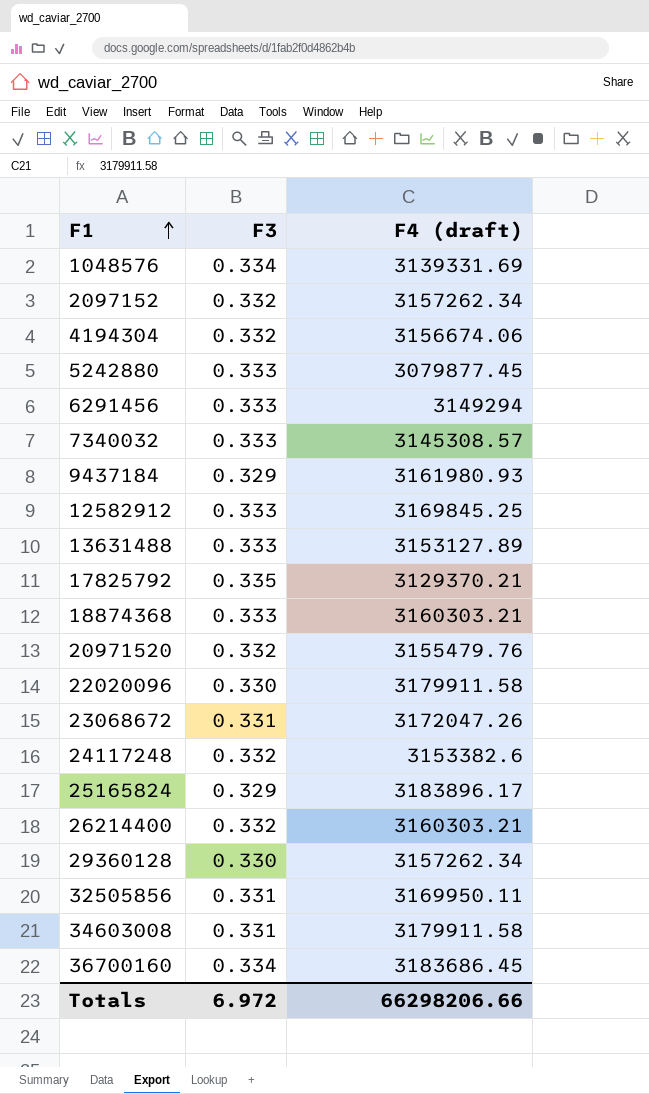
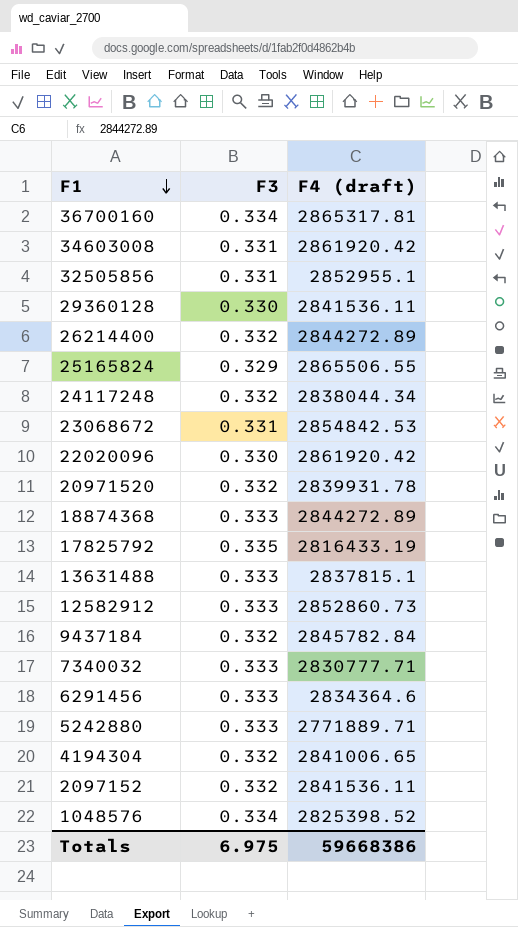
row order: F1 ascending -> F1 descending
36700160 | F4 (draft): 3183686.45 -> 2865317.81
34603008 | F4 (draft): 3179911.58 -> 2861920.42
32505856 | F4 (draft): 3169950.11 -> 2852955.1
29360128 | F4 (draft): 3157262.34 -> 2841536.11
26214400 | F4 (draft): 3160303.21 -> 2844272.89
25165824 | F4 (draft): 3183896.17 -> 2865506.55
24117248 | F4 (draft): 3153382.6 -> 2838044.34
23068672 | F4 (draft): 3172047.26 -> 2854842.53
22020096 | F4 (draft): 3179911.58 -> 2861920.42
20971520 | F4 (draft): 3155479.76 -> 2839931.78
18874368 | F4 (draft): 3160303.21 -> 2844272.89
17825792 | F4 (draft): 3129370.21 -> 2816433.19
13631488 | F4 (draft): 3153127.89 -> 2837815.1
12582912 | F4 (draft): 3169845.25 -> 2852860.73
9437184 | F3: 0.329 -> 0.332
9437184 | F4 (draft): 3161980.93 -> 2845782.84
7340032 | F4 (draft): 3145308.57 -> 2830777.71
6291456 | F4 (draft): 3149294 -> 2834364.6
5242880 | F4 (draft): 3079877.45 -> 2771889.71
4194304 | F4 (draft): 3156674.06 -> 2841006.65
2097152 | F4 (draft): 3157262.34 -> 2841536.11
1048576 | F4 (draft): 3139331.69 -> 2825398.52
Totals | F3: 6.972 -> 6.975
Totals | F4 (draft): 66298206.66 -> 59668386

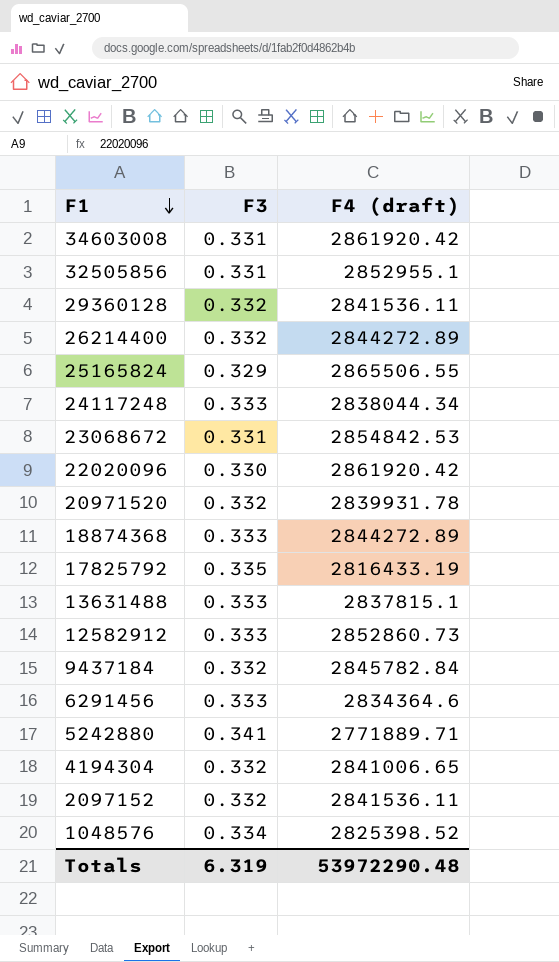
row 36700160: 0.334 | 2865317.81 -> none
row 7340032: 0.333 | 2830777.71 -> none
29360128 | F3: 0.330 -> 0.332
24117248 | F3: 0.332 -> 0.333
5242880 | F3: 0.333 -> 0.341
Totals | F3: 6.975 -> 6.319
Totals | F4 (draft): 59668386 -> 53972290.48

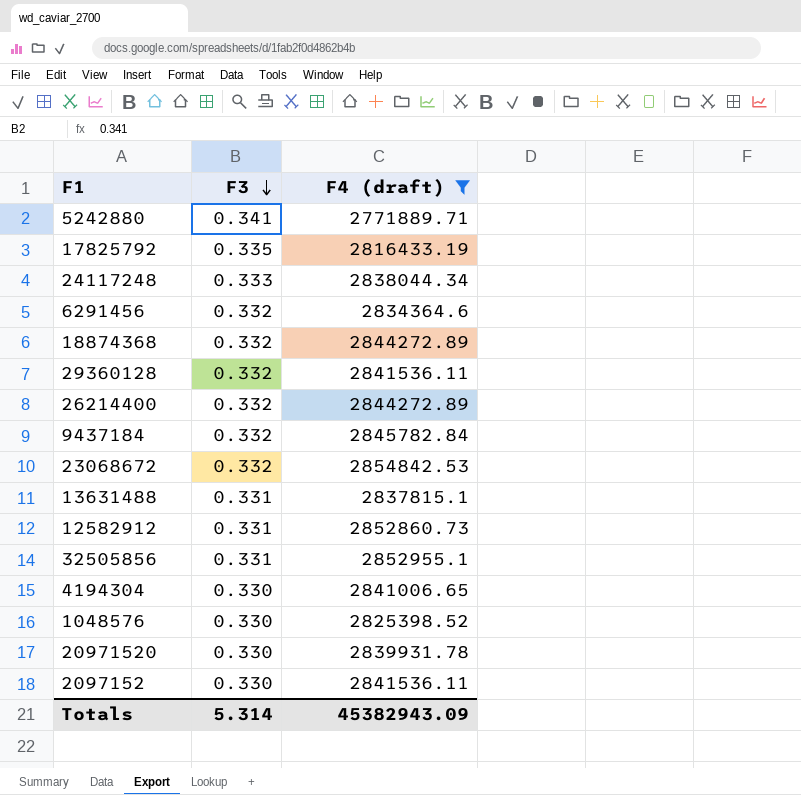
filter: none -> F4 (draft) <= 2854842.53
row order: F1 descending -> F3 descending
6291456 | F3: 0.333 -> 0.332
18874368 | F3: 0.333 -> 0.332
23068672 | F3: 0.331 -> 0.332
13631488 | F3: 0.333 -> 0.331
12582912 | F3: 0.333 -> 0.331
4194304 | F3: 0.332 -> 0.330
1048576 | F3: 0.334 -> 0.330
20971520 | F3: 0.332 -> 0.330
2097152 | F3: 0.332 -> 0.330
Totals | F3: 6.319 -> 5.314
Totals | F4 (draft): 53972290.48 -> 45382943.09

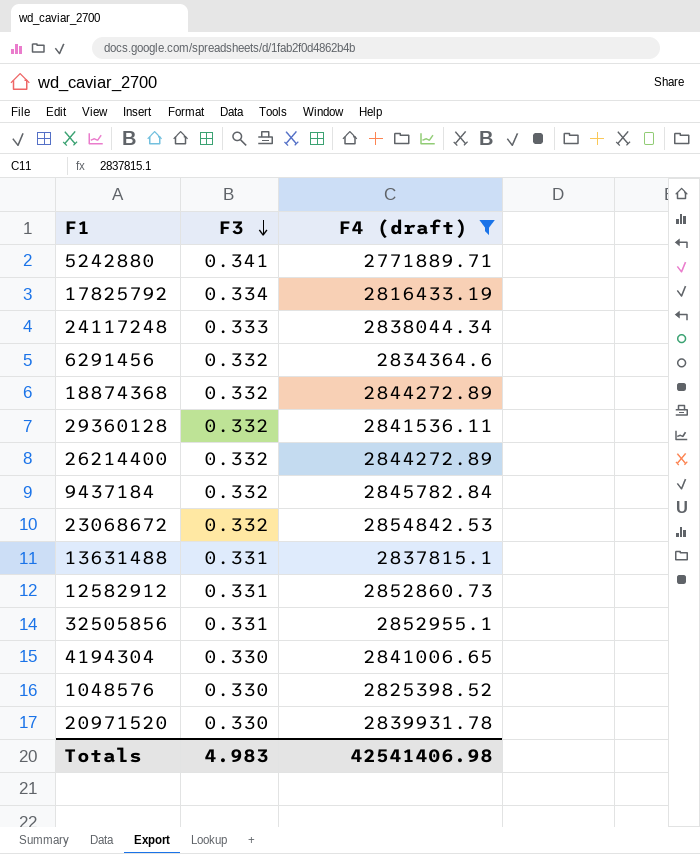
row 2097152: 0.330 | 2841536.11 -> none
17825792 | F3: 0.335 -> 0.334
Totals | F3: 5.314 -> 4.983
Totals | F4 (draft): 45382943.09 -> 42541406.98

